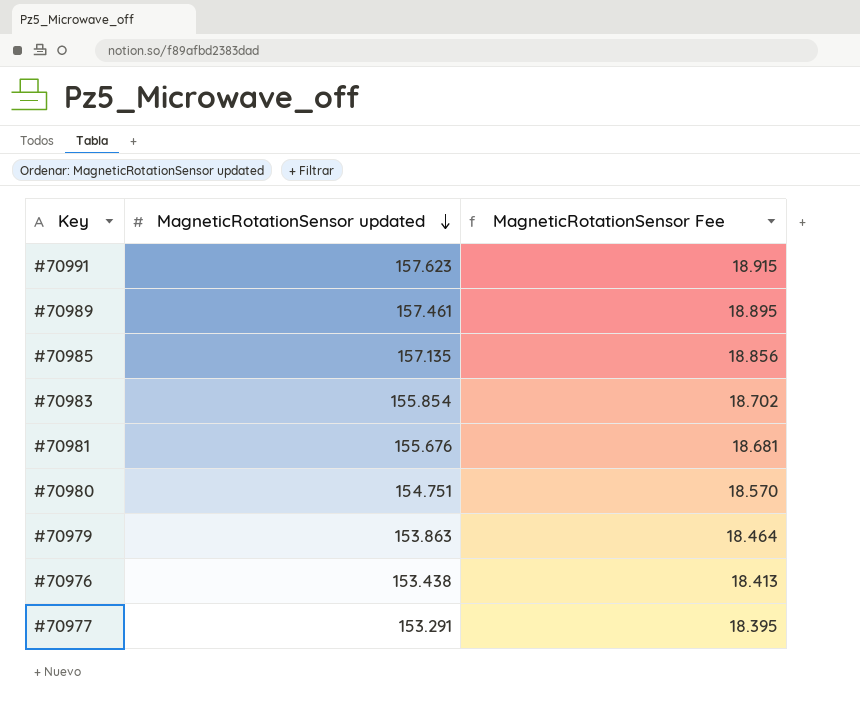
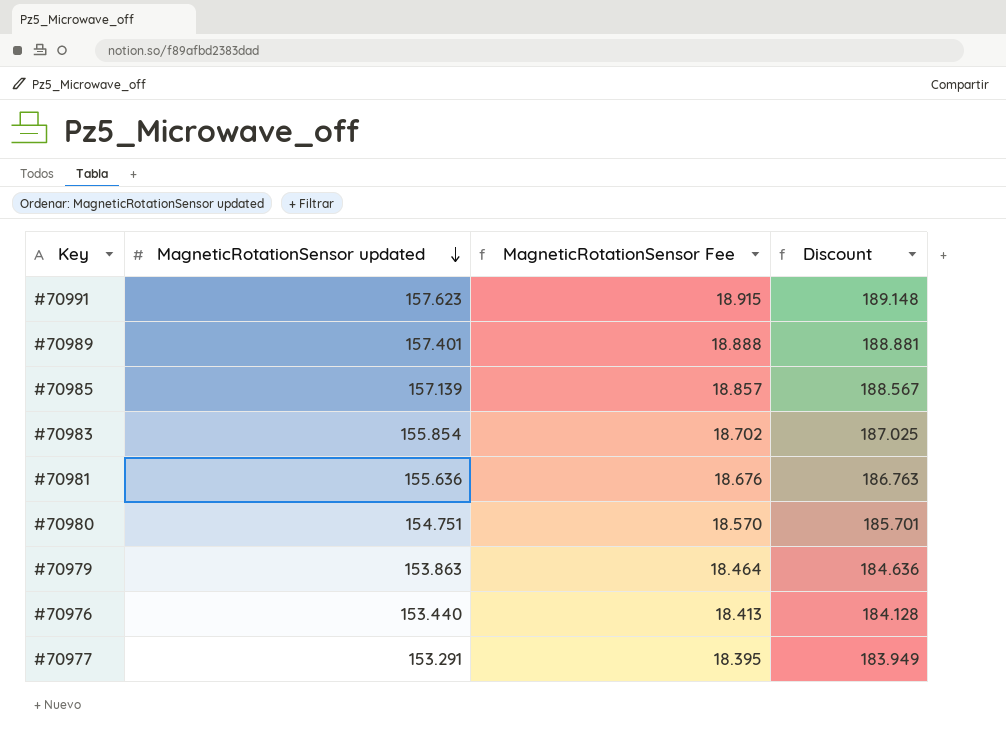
column Discount | formula: none -> [MagneticRotationSensor updated] * 1.2
#70989 | MagneticRotationSensor updated: 157.461 -> 157.401
#70989 | MagneticRotationSensor Fee: 18.895 -> 18.888
#70985 | MagneticRotationSensor updated: 157.135 -> 157.139
#70985 | MagneticRotationSensor Fee: 18.856 -> 18.857
#70981 | MagneticRotationSensor updated: 155.676 -> 155.636
#70981 | MagneticRotationSensor Fee: 18.681 -> 18.676
#70976 | MagneticRotationSensor updated: 153.438 -> 153.440

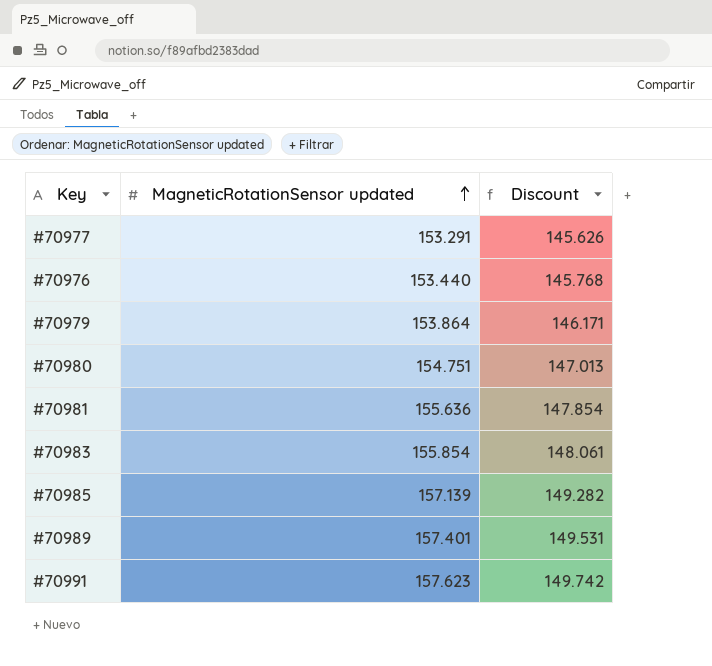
row order: MagneticRotationSensor updated descending -> MagneticRotationSensor updated ascending
column MagneticRotationSensor Fee | formula: [MagneticRotationSensor updated] * 0.12 -> none
column Discount | formula: [MagneticRotationSensor updated] * 1.2 -> [MagneticRotationSensor updated] * 0.95
#70979 | MagneticRotationSensor updated: 153.863 -> 153.864

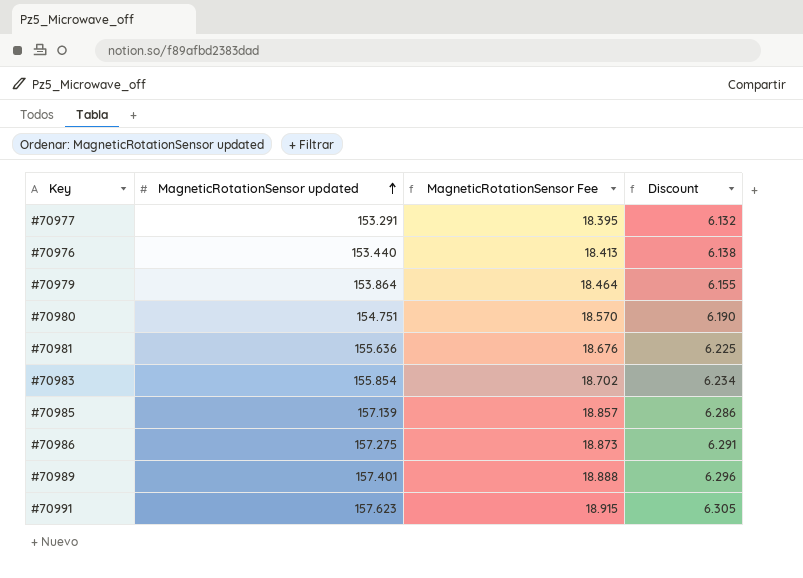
column MagneticRotationSensor Fee | formula: none -> [MagneticRotationSensor updated] * 0.12
column Discount | formula: [MagneticRotationSensor updated] * 0.95 -> [MagneticRotationSensor updated] * 0.04
row #70986: none -> 157.275 | 18.873 | 6.291

